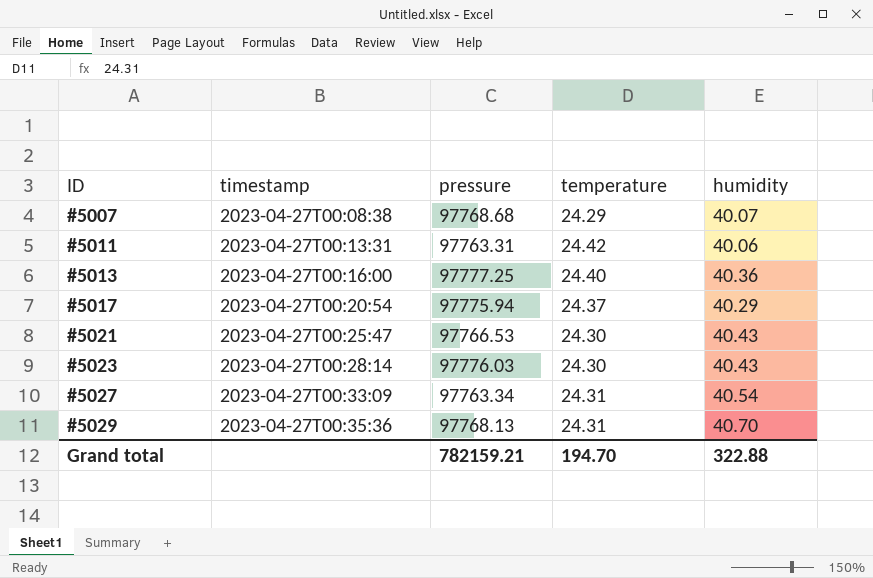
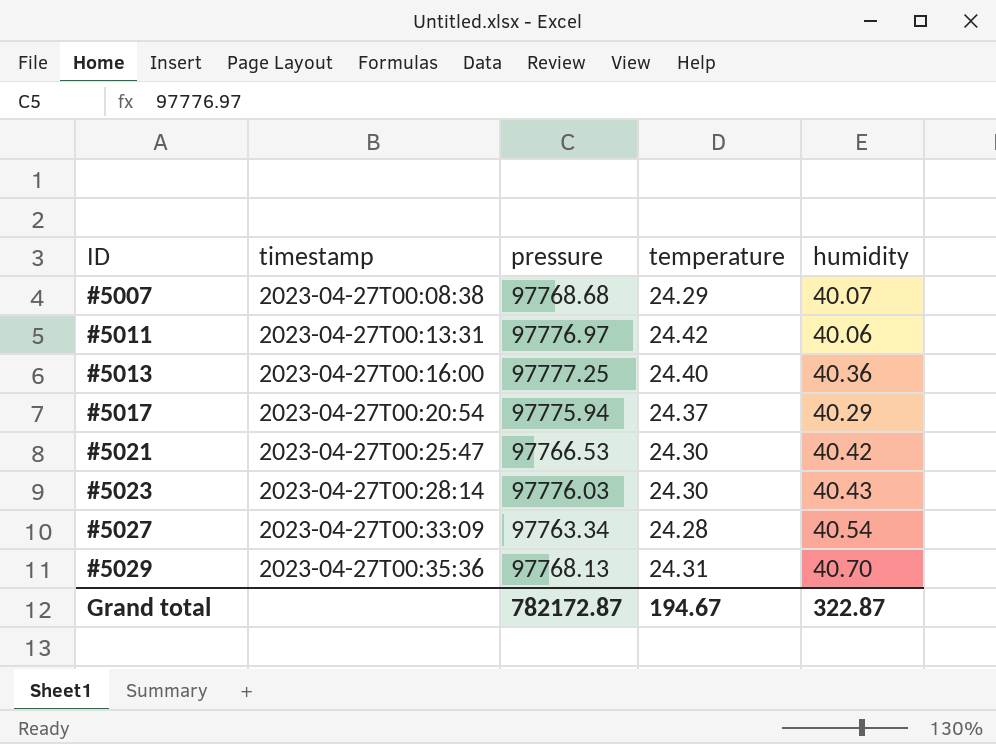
#5011 | pressure: 97763.31 -> 97776.97
#5021 | humidity: 40.43 -> 40.42
#5027 | temperature: 24.31 -> 24.28
Grand total | pressure: 782159.21 -> 782172.87
Grand total | temperature: 194.70 -> 194.67
Grand total | humidity: 322.88 -> 322.87

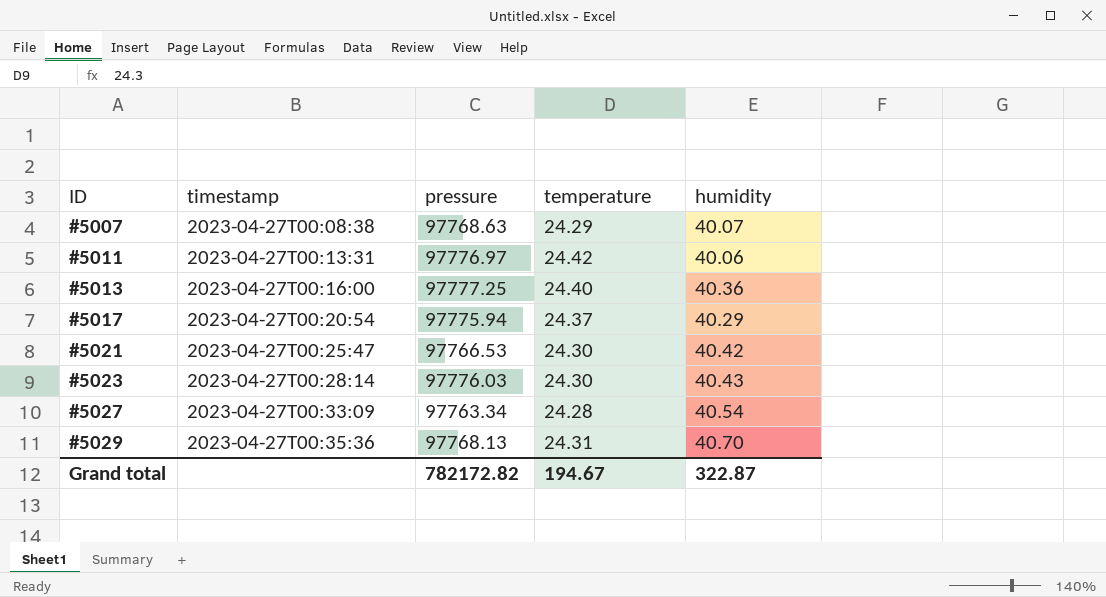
#5007 | pressure: 97768.68 -> 97768.63
Grand total | pressure: 782172.87 -> 782172.82

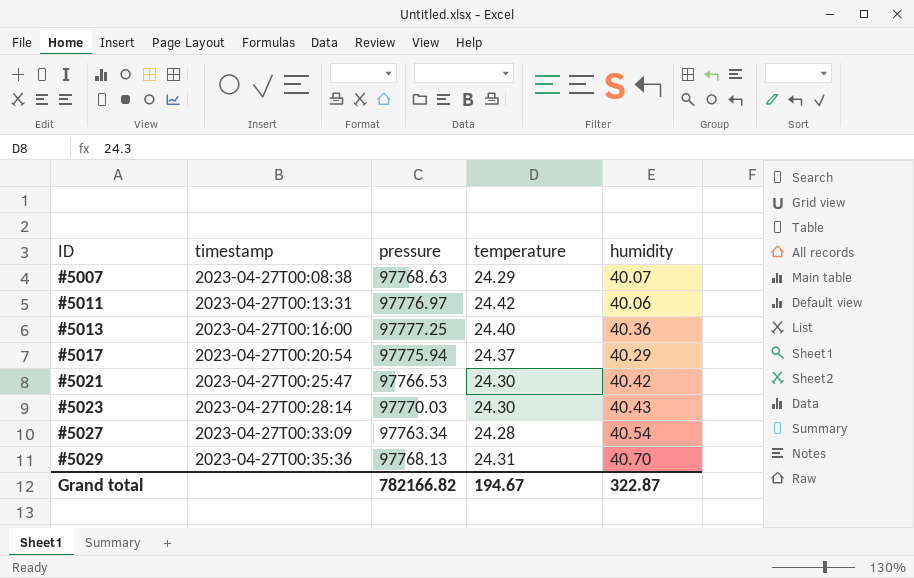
#5023 | pressure: 97776.03 -> 97770.03
Grand total | pressure: 782172.82 -> 782166.82

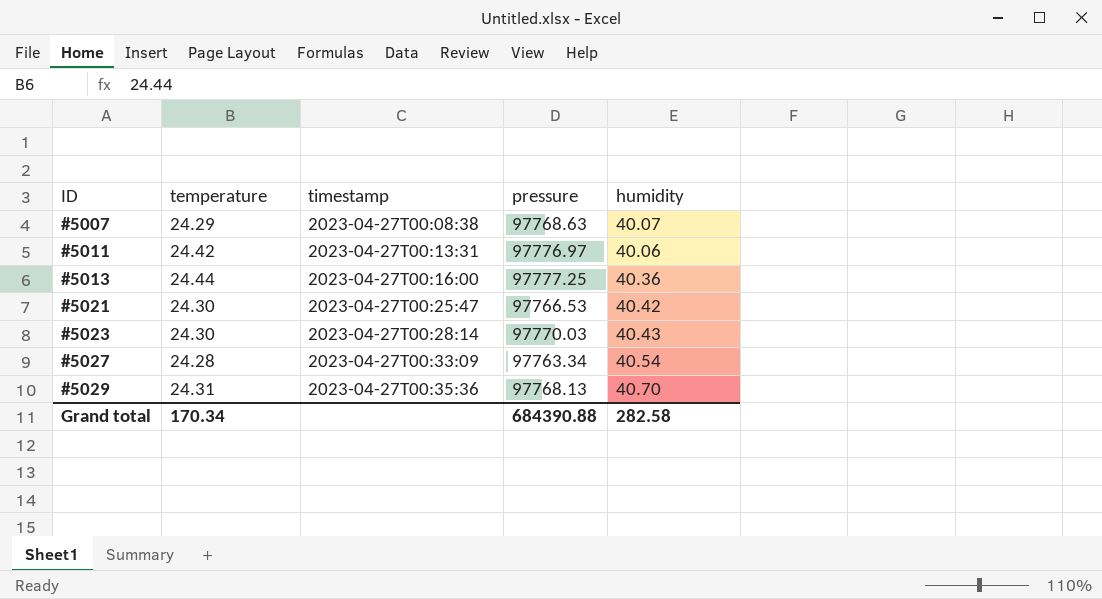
column temperature | position: 4 -> 2
row #5017: 2023-04-27T00:20:54 | 97775.94 | 24.37 | 40.29 -> none
#5013 | temperature: 24.40 -> 24.44
Grand total | temperature: 194.67 -> 170.34
Grand total | pressure: 782166.82 -> 684390.88
Grand total | humidity: 322.87 -> 282.58

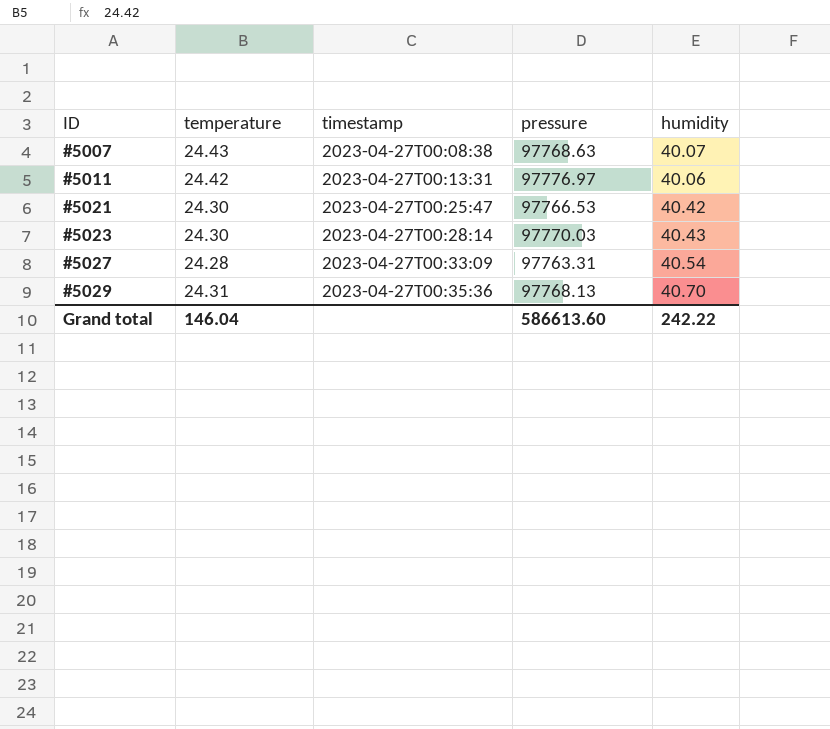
row #5013: 24.44 | 2023-04-27T00:16:00 | 97777.25 | 40.36 -> none
#5007 | temperature: 24.29 -> 24.43
#5027 | pressure: 97763.34 -> 97763.31
Grand total | temperature: 170.34 -> 146.04
Grand total | pressure: 684390.88 -> 586613.60
Grand total | humidity: 282.58 -> 242.22

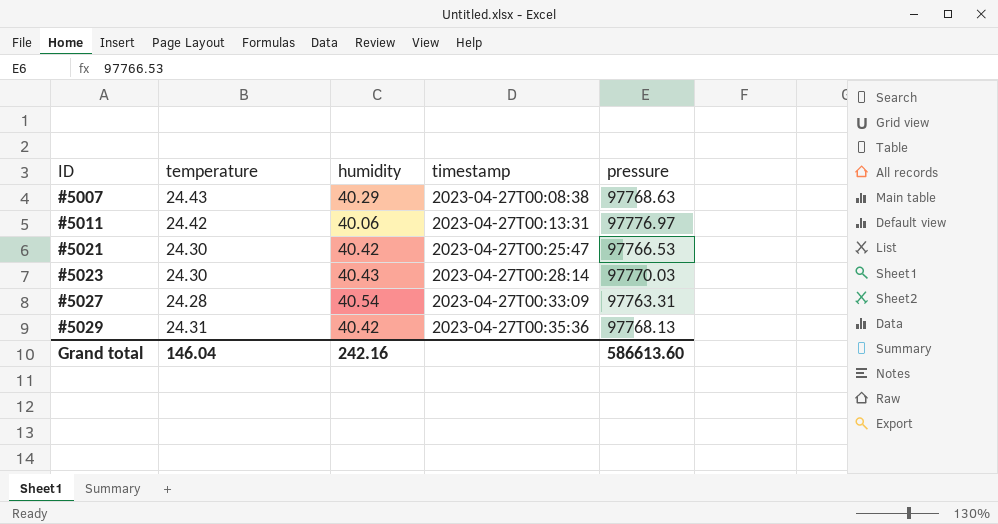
column humidity | position: 5 -> 3
#5007 | humidity: 40.07 -> 40.29
#5029 | humidity: 40.70 -> 40.42
Grand total | humidity: 242.22 -> 242.16

